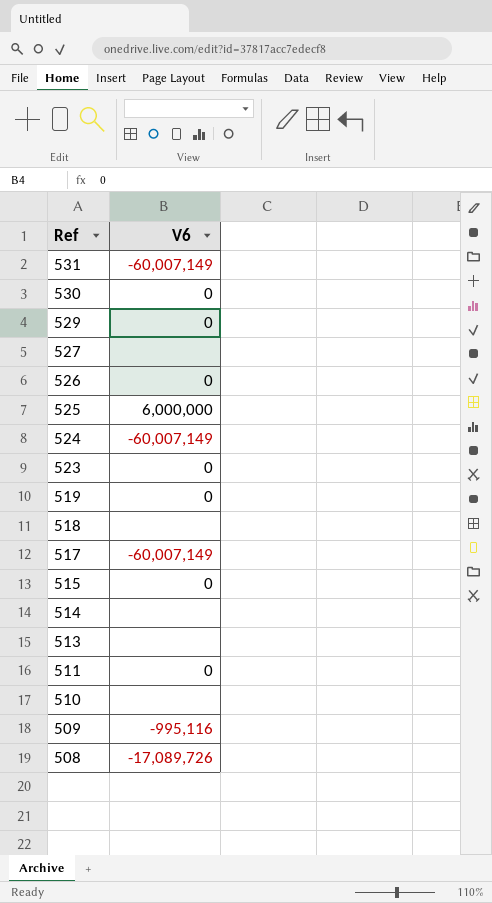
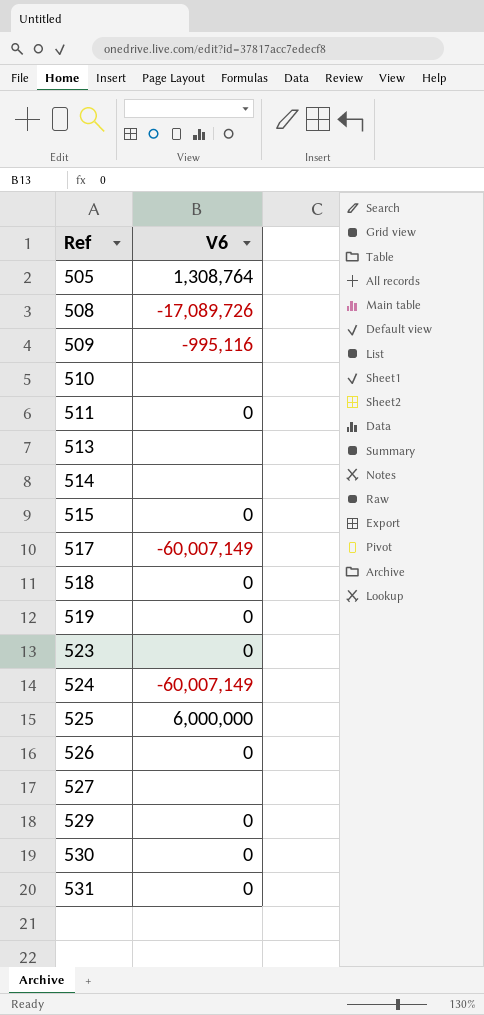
row order: Ref descending -> Ref ascending
row 505: none -> 1,308,764
518 | V6: none -> 0
531 | V6: -60,007,149 -> 0

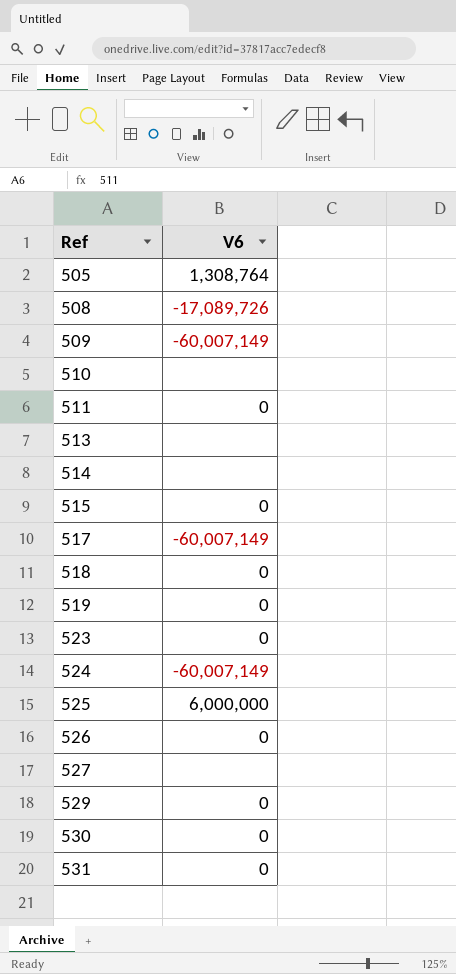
509 | V6: -995,116 -> -60,007,149

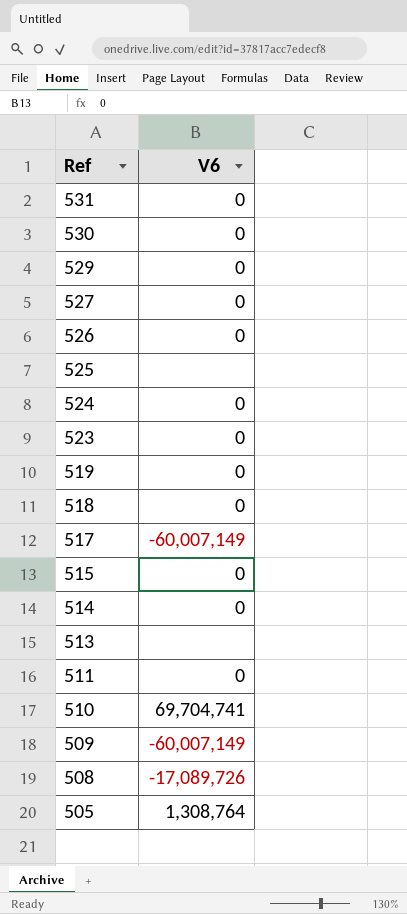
row order: Ref ascending -> Ref descending
527 | V6: none -> 0
525 | V6: 6,000,000 -> none
524 | V6: -60,007,149 -> 0
514 | V6: none -> 0
510 | V6: none -> 69,704,741

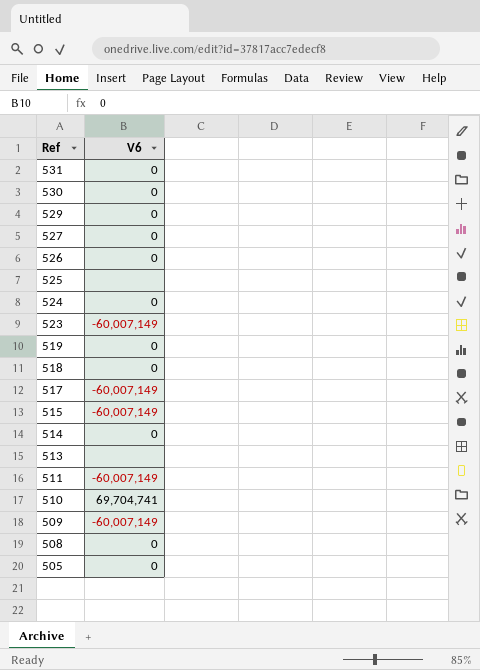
523 | V6: 0 -> -60,007,149
515 | V6: 0 -> -60,007,149
511 | V6: 0 -> -60,007,149
508 | V6: -17,089,726 -> 0
505 | V6: 1,308,764 -> 0

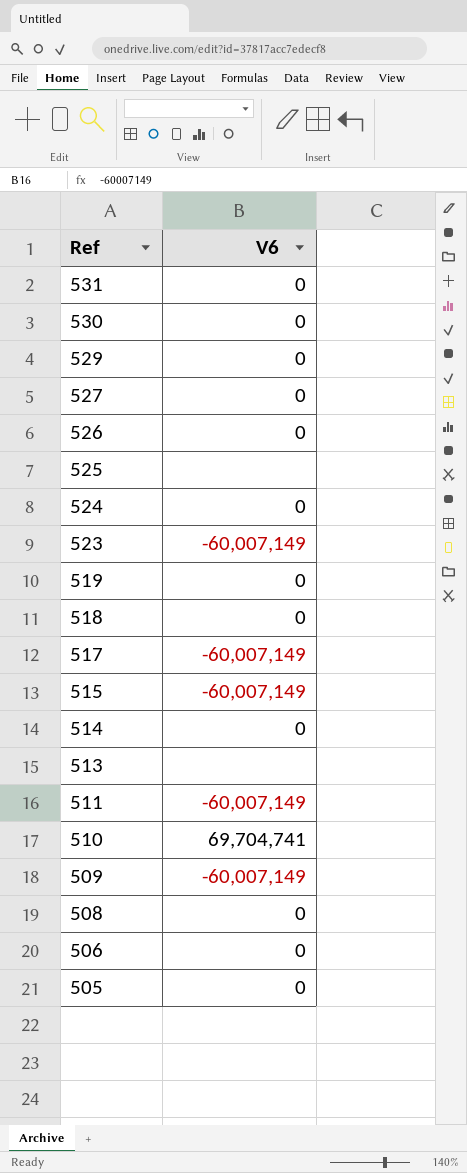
row 506: none -> 0

